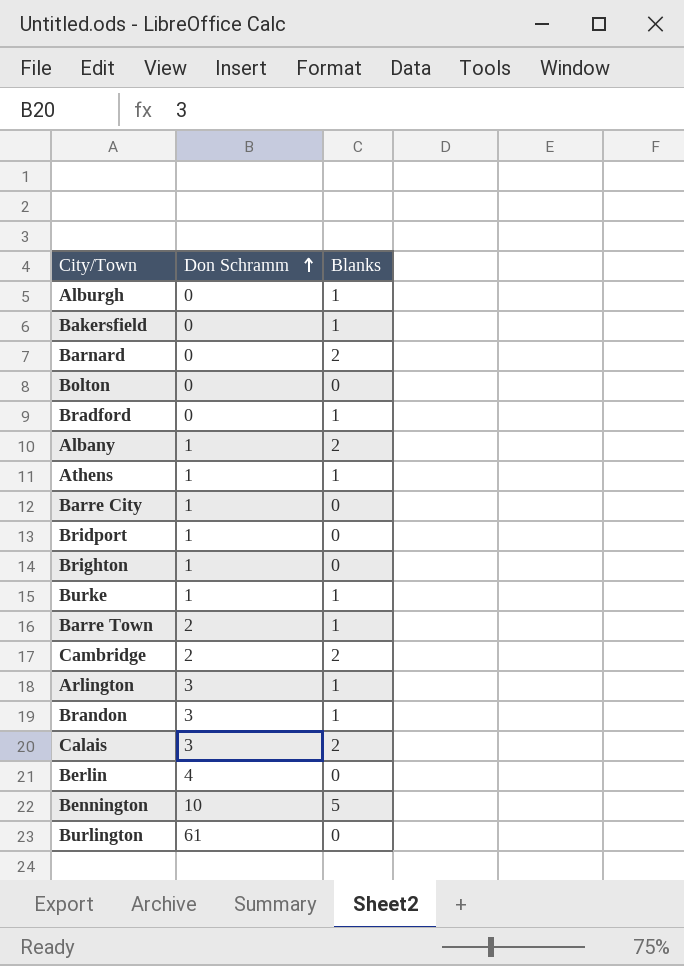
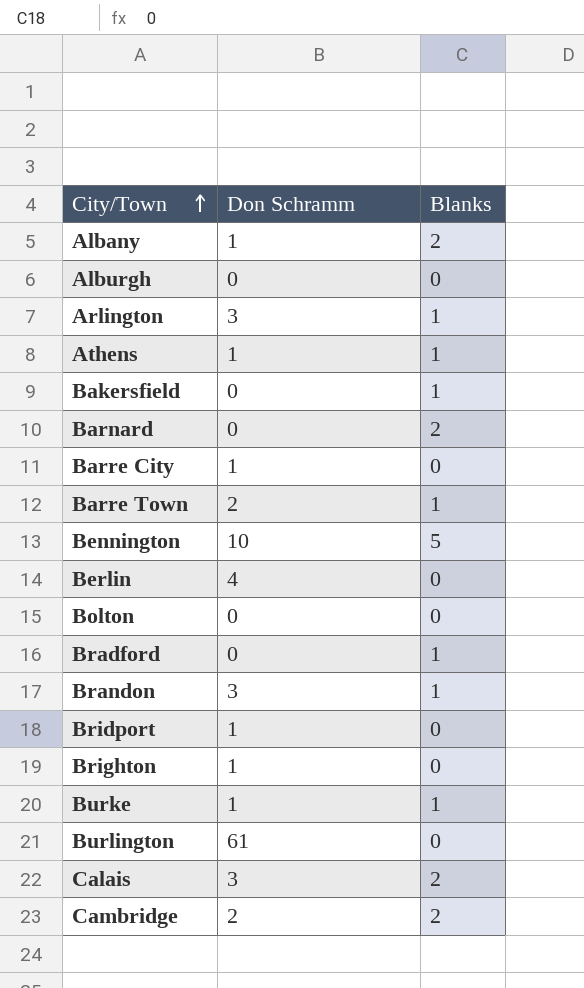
row order: Don Schramm ascending -> City/Town ascending
Alburgh | Blanks: 1 -> 0

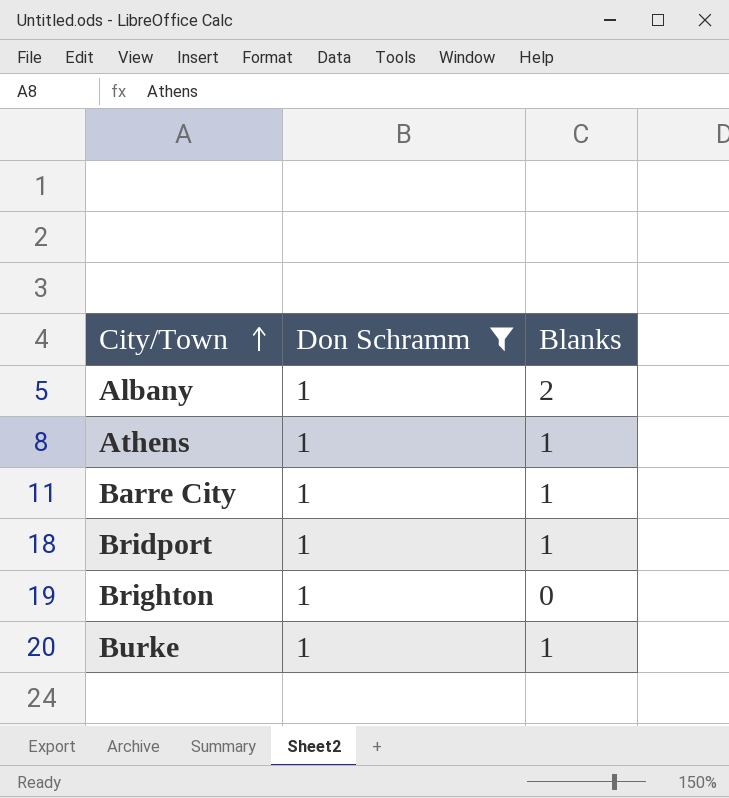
filter: none -> Don Schramm = 1
Barre City | Blanks: 0 -> 1
Bridport | Blanks: 0 -> 1

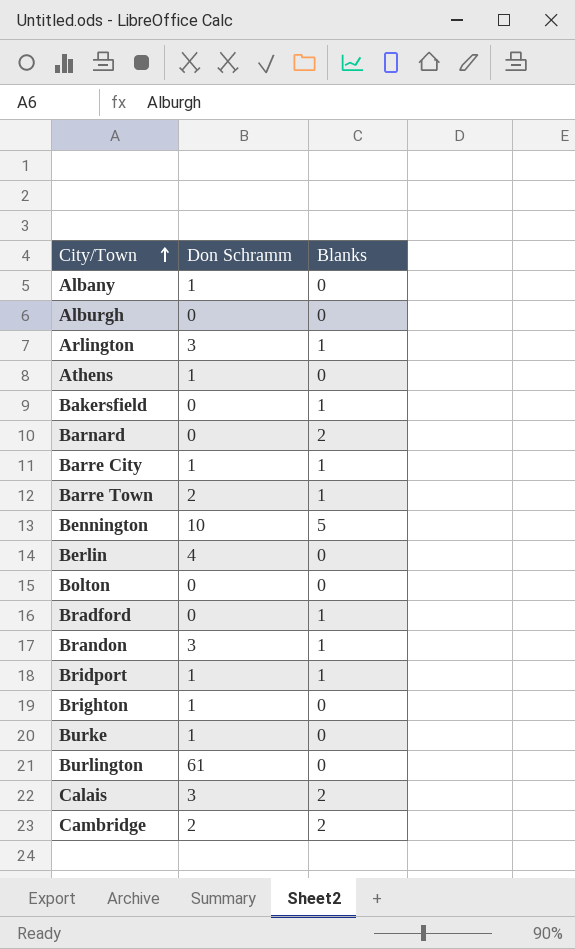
filter: Don Schramm = 1 -> none
Albany | Blanks: 2 -> 0
Athens | Blanks: 1 -> 0
Burke | Blanks: 1 -> 0

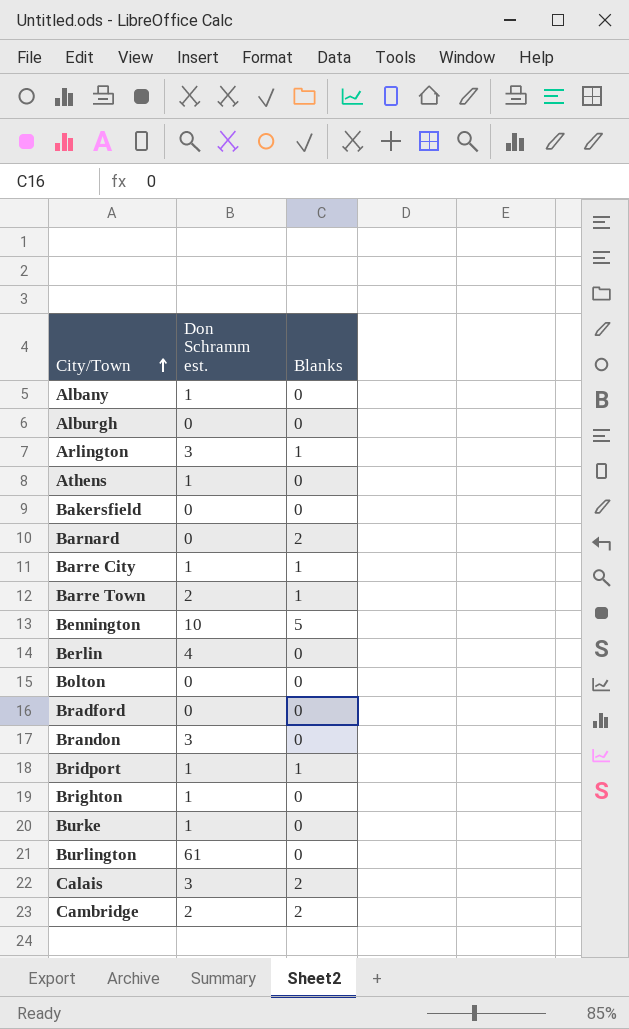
column name: Don Schramm -> Don Schramm est.
Bakersfield | Blanks: 1 -> 0
Bradford | Blanks: 1 -> 0
Brandon | Blanks: 1 -> 0

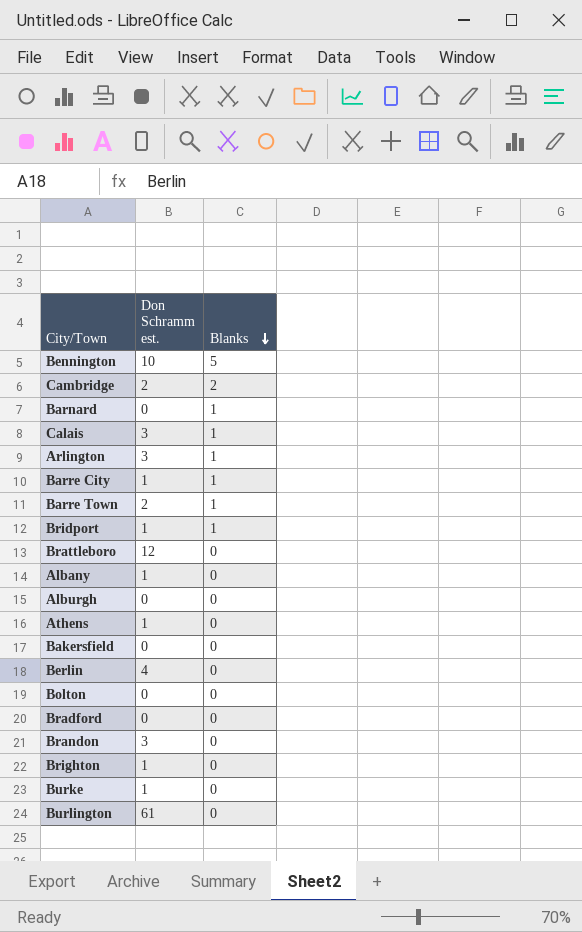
row order: City/Town ascending -> Blanks descending
Barnard | Blanks: 2 -> 1
Calais | Blanks: 2 -> 1
row Brattleboro: none -> 12 | 0

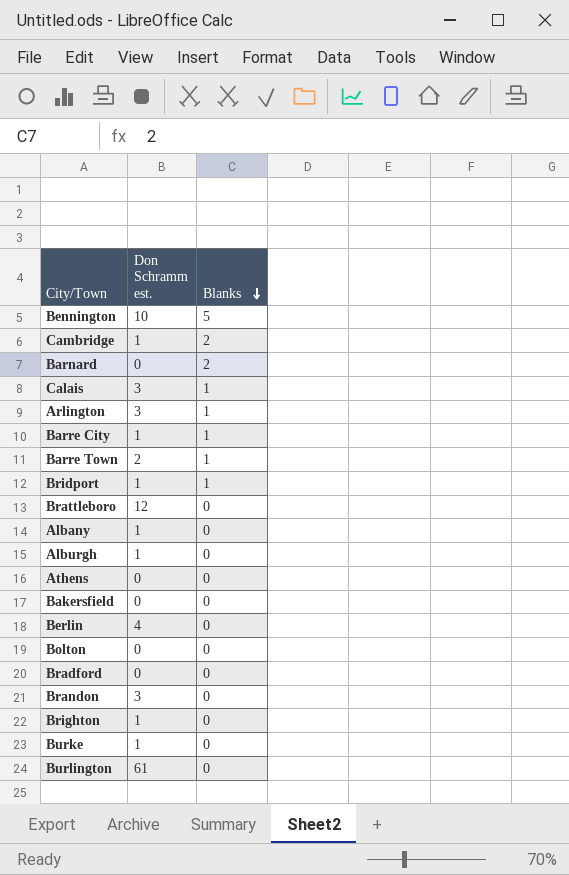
Cambridge | Don Schramm est.: 2 -> 1
Barnard | Blanks: 1 -> 2
Alburgh | Don Schramm est.: 0 -> 1
Athens | Don Schramm est.: 1 -> 0

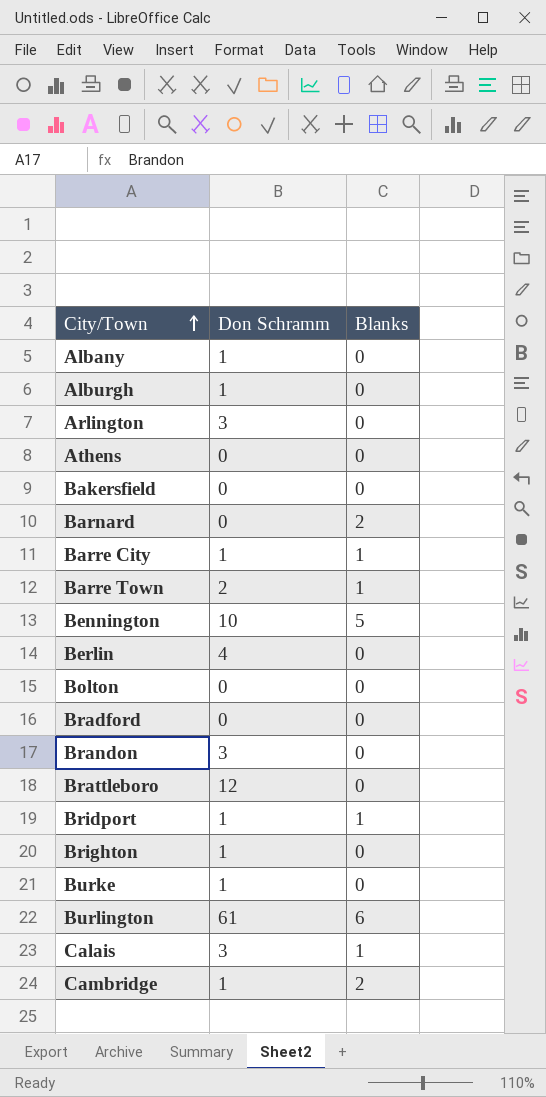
row order: Blanks descending -> City/Town ascending
column name: Don Schramm est. -> Don Schramm
Arlington | Blanks: 1 -> 0
Burlington | Blanks: 0 -> 6

